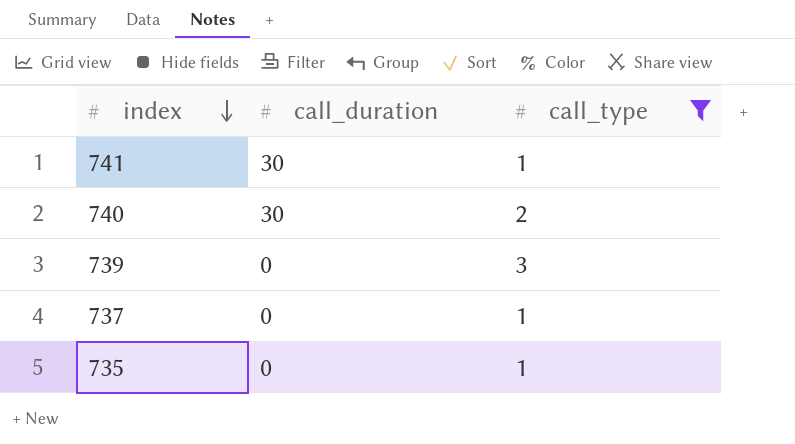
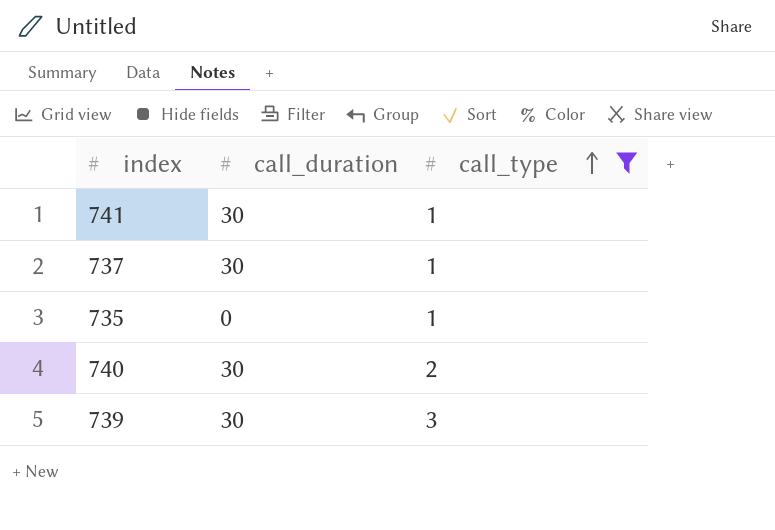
row order: index descending -> call_type ascending
737 | call_duration: 0 -> 30
739 | call_duration: 0 -> 30

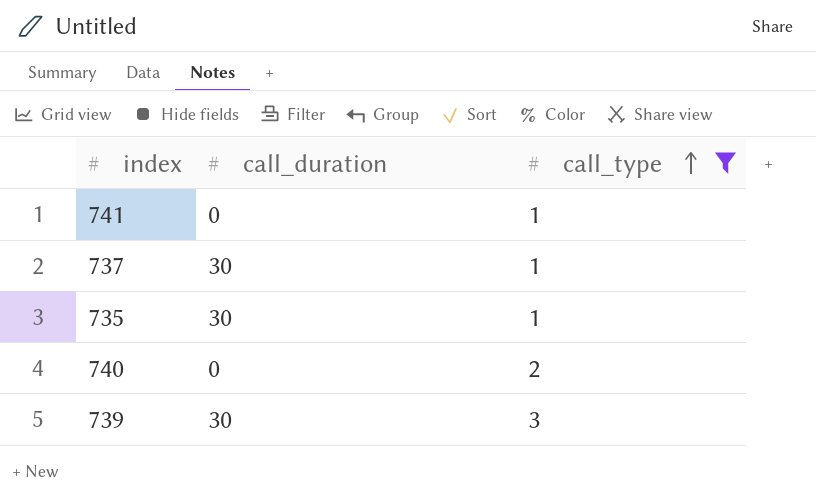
741 | call_duration: 30 -> 0
735 | call_duration: 0 -> 30
740 | call_duration: 30 -> 0

